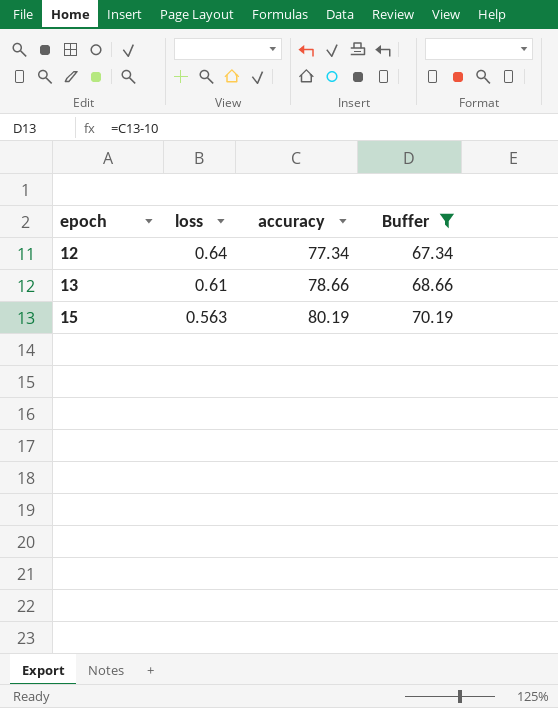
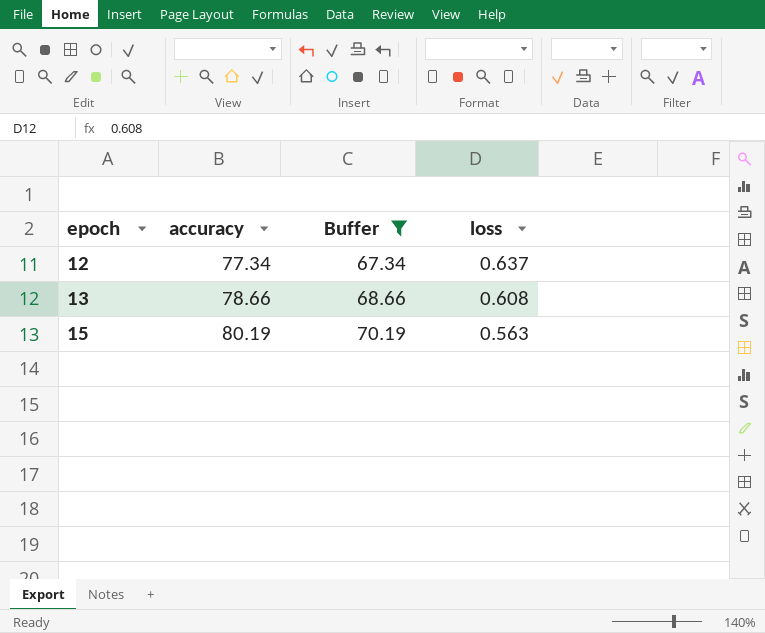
column loss | position: 2 -> 4
12 | loss: 0.64 -> 0.637
13 | loss: 0.61 -> 0.608

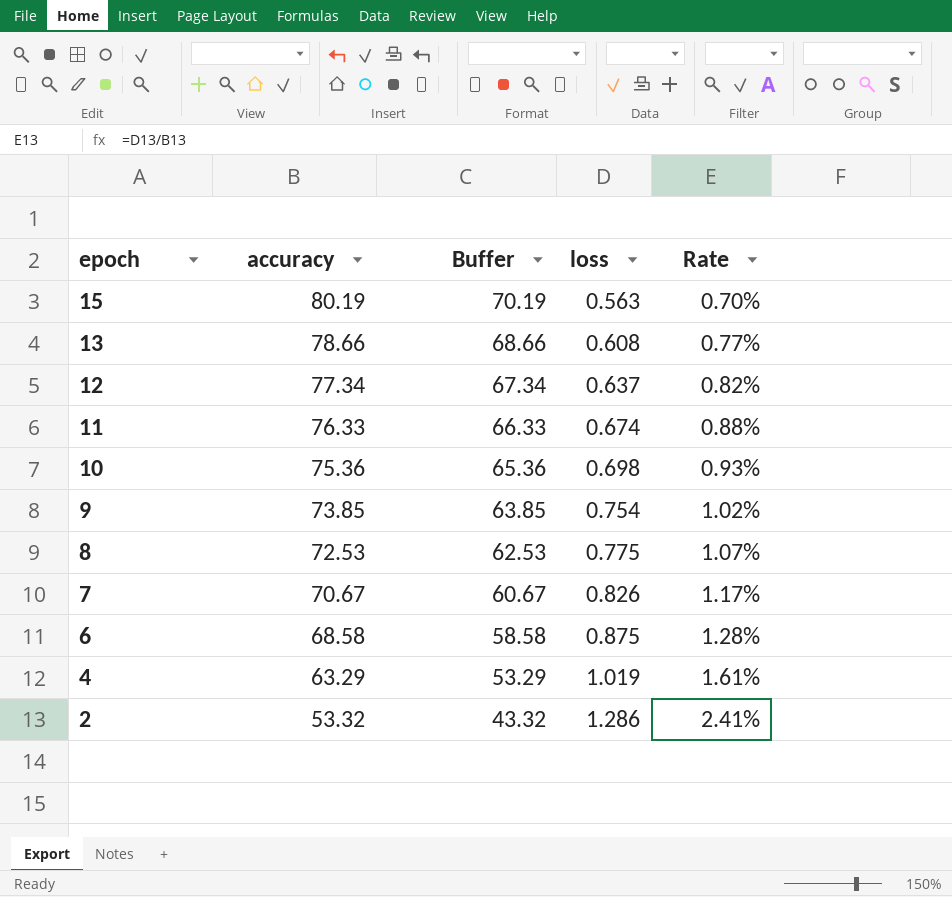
filter: Buffer >= 67.34 -> none
row order: epoch ascending -> epoch descending
column Rate | formula: none -> [loss] / [accuracy]

